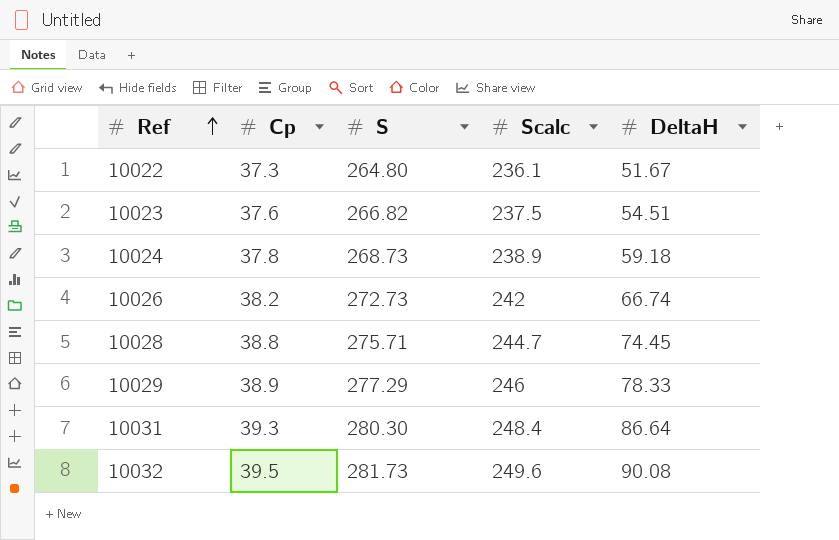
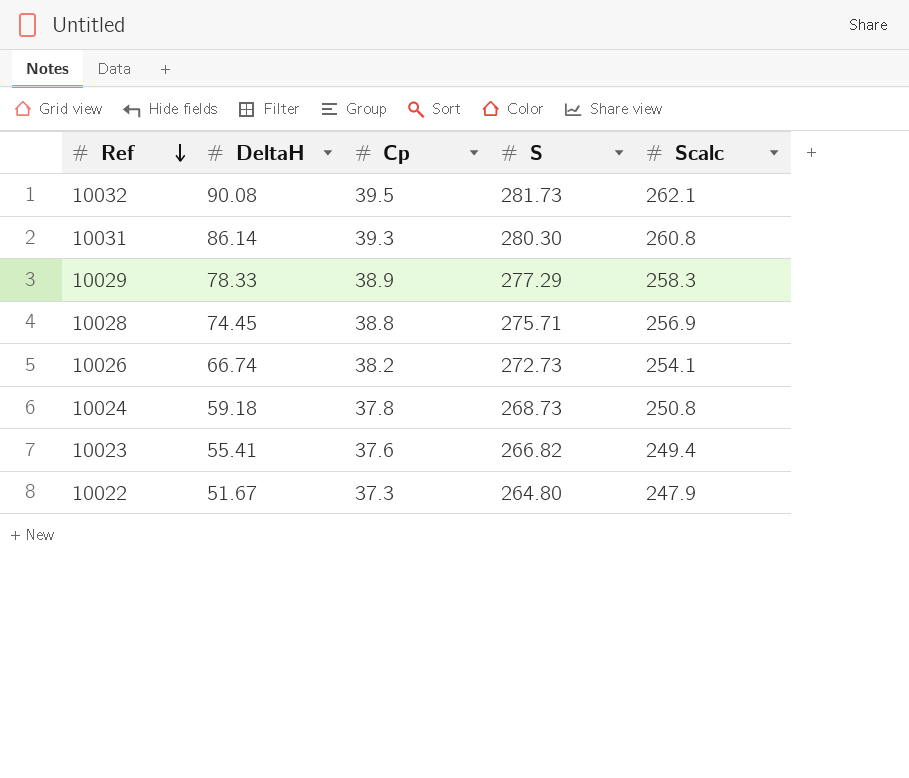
row order: Ref ascending -> Ref descending
column DeltaH | position: 5 -> 2
10032 | Scalc: 249.6 -> 262.1
10031 | DeltaH: 86.64 -> 86.14
10031 | Scalc: 248.4 -> 260.8
10029 | Scalc: 246 -> 258.3
10028 | Scalc: 244.7 -> 256.9
10026 | Scalc: 242 -> 254.1
10024 | Scalc: 238.9 -> 250.8
10023 | DeltaH: 54.51 -> 55.41
10023 | Scalc: 237.5 -> 249.4
10022 | Scalc: 236.1 -> 247.9

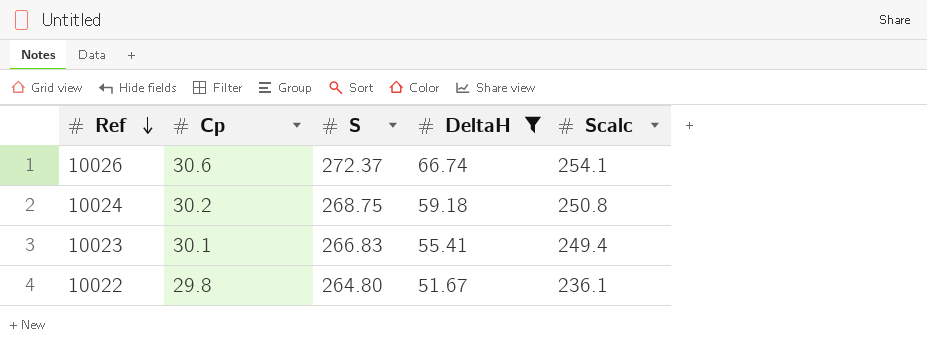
filter: none -> DeltaH <= 66.74
column DeltaH | position: 2 -> 4
10026 | Cp: 38.2 -> 30.6
10026 | S: 272.73 -> 272.37
10024 | Cp: 37.8 -> 30.2
10024 | S: 268.73 -> 268.75
10023 | Cp: 37.6 -> 30.1
10023 | S: 266.82 -> 266.83
10022 | Cp: 37.3 -> 29.8
10022 | Scalc: 247.9 -> 236.1

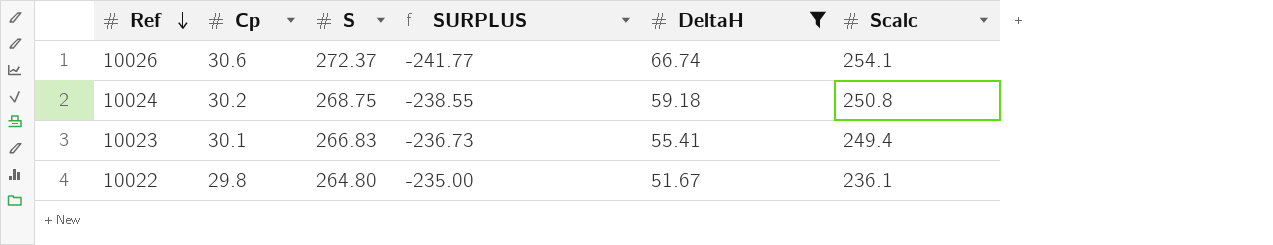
column SURPLUS | formula: none -> [Cp] - [S]

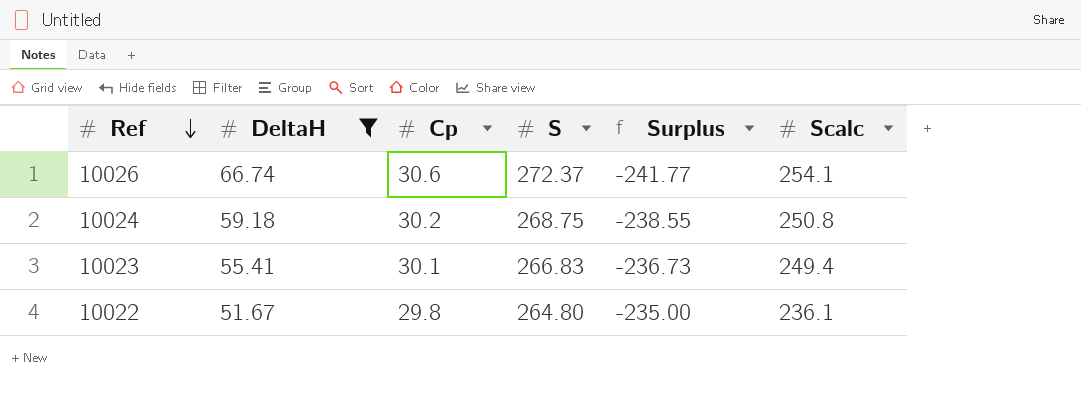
column DeltaH | position: 5 -> 2
column name: SURPLUS -> Surplus

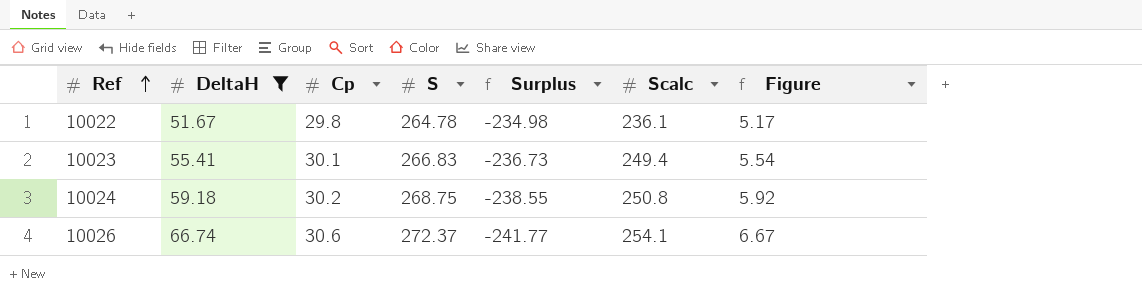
row order: Ref descending -> Ref ascending
column Figure | formula: none -> [DeltaH] * 0.1
10022 | S: 264.80 -> 264.78
10022 | Surplus: -235.00 -> -234.98

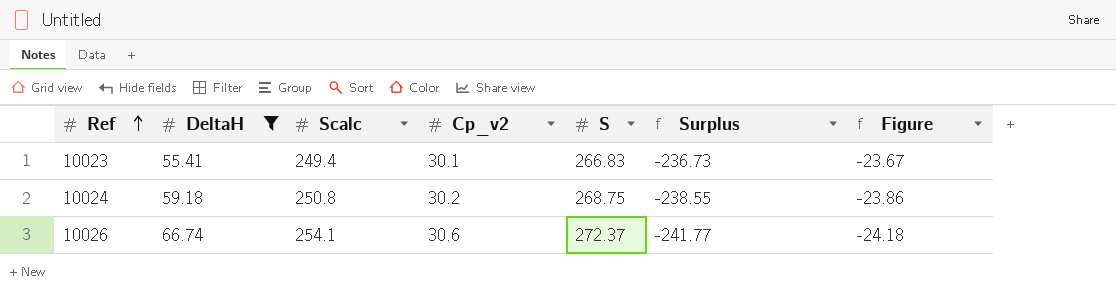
column Scalc | position: 6 -> 3
column name: Cp -> Cp_v2
column Figure | formula: [DeltaH] * 0.1 -> [Surplus] * 0.1
row 10022: 51.67 | 29.8 | 264.78 | -234.98 | 236.1 | 5.17 -> none

